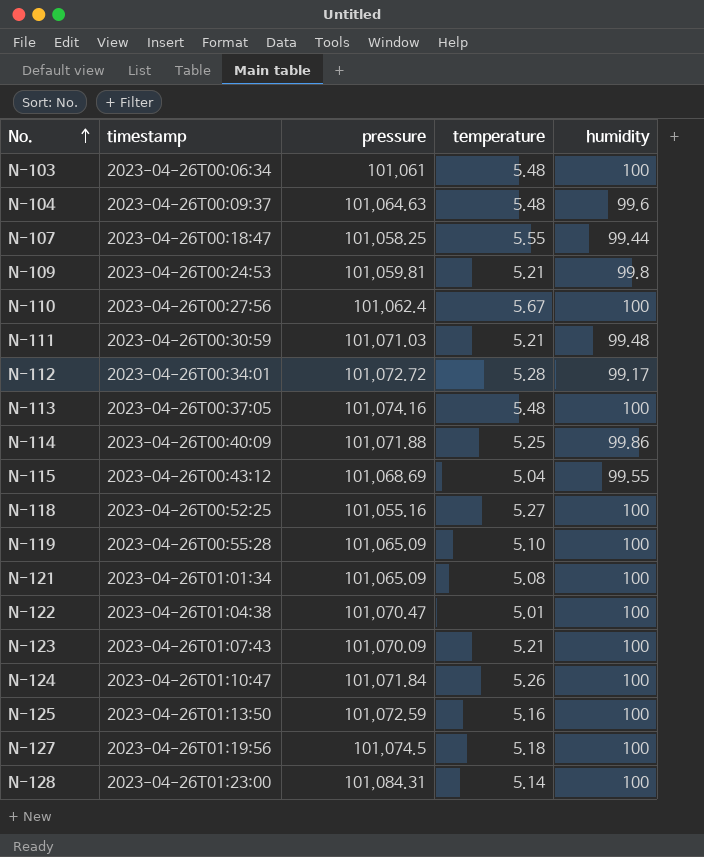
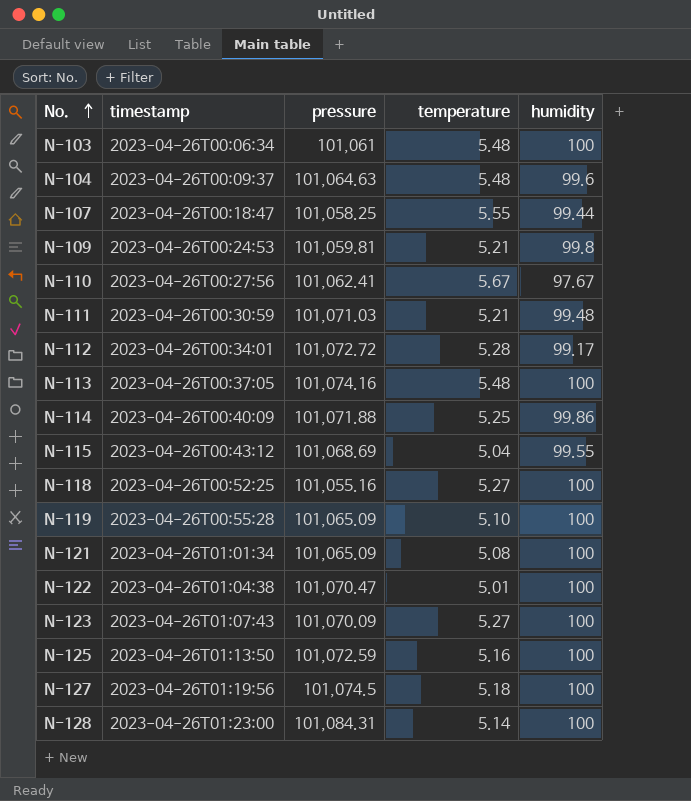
row N-124: 2023-04-26T01:10:47 | 101,071.84 | 5.26 | 100 -> none
N-110 | pressure: 101,062.4 -> 101,062.41
N-110 | humidity: 100 -> 97.67
N-123 | temperature: 5.21 -> 5.27

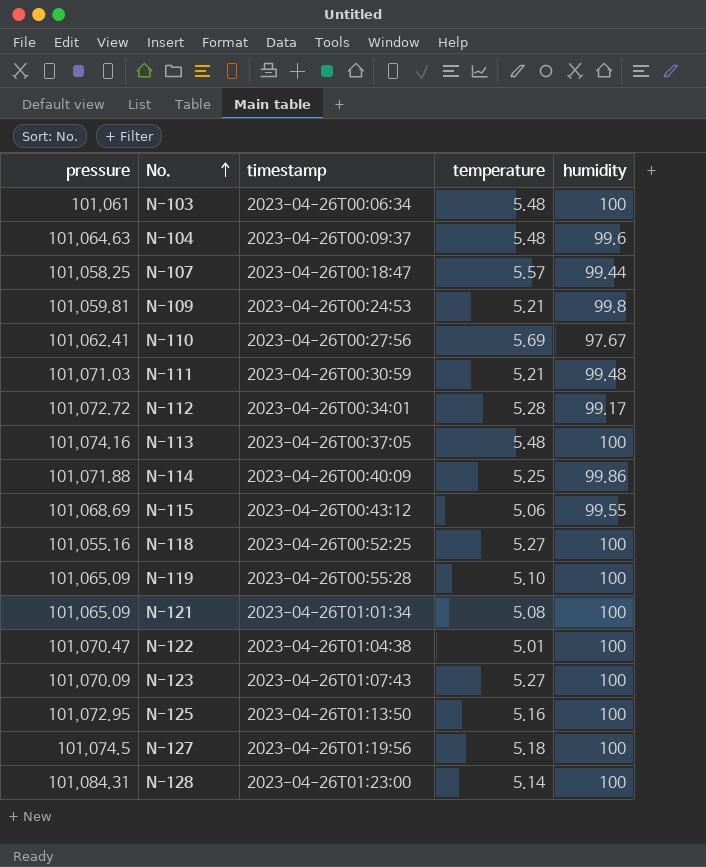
column pressure | position: 3 -> 1
N-107 | temperature: 5.55 -> 5.57
N-110 | temperature: 5.67 -> 5.69
N-115 | temperature: 5.04 -> 5.06
N-125 | pressure: 101,072.59 -> 101,072.95

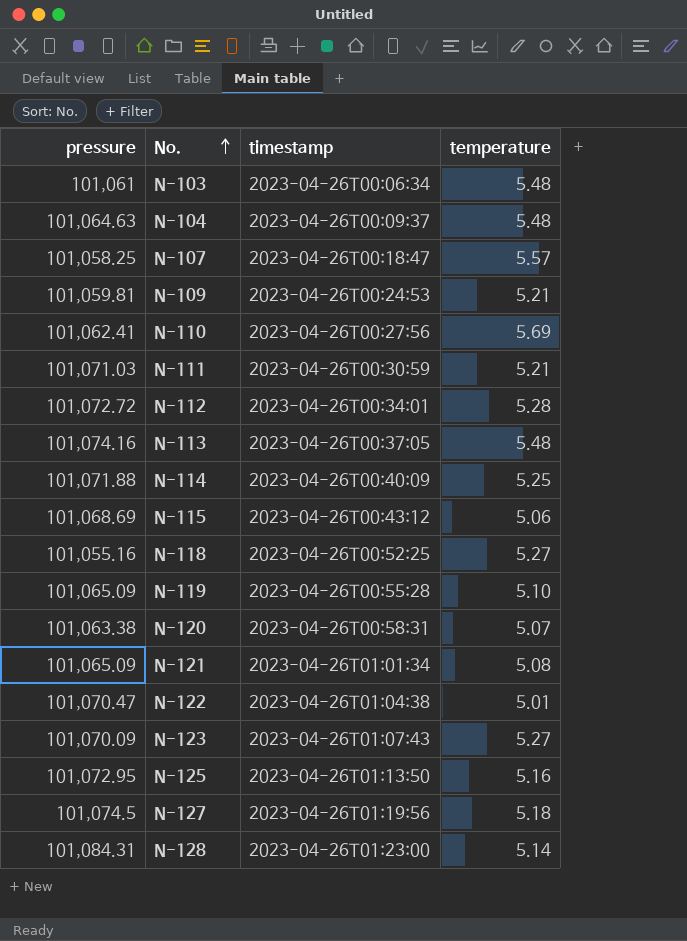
column humidity | position: 5 -> none
row N-120: none -> 101,063.38 | 2023-04-26T00:58:31 | 5.07

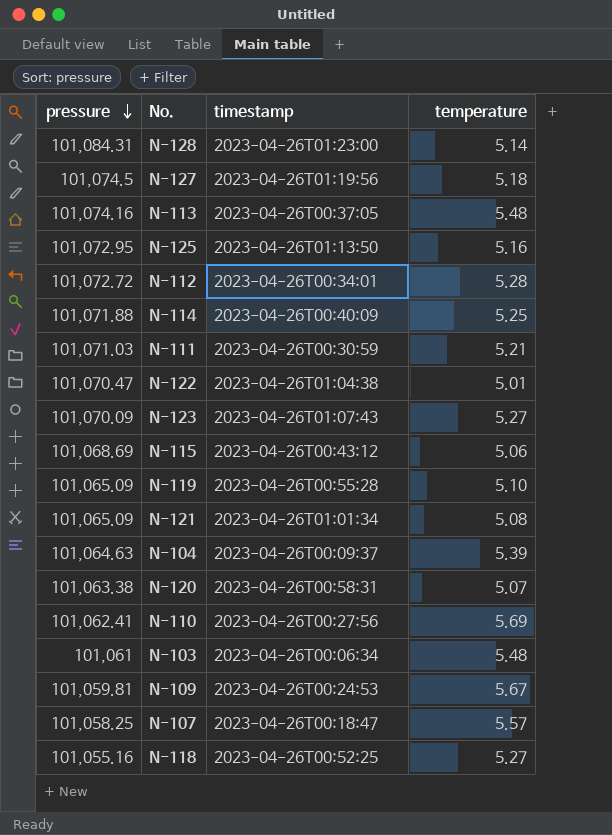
row order: No. ascending -> pressure descending
N-104 | temperature: 5.48 -> 5.39
N-109 | temperature: 5.21 -> 5.67

